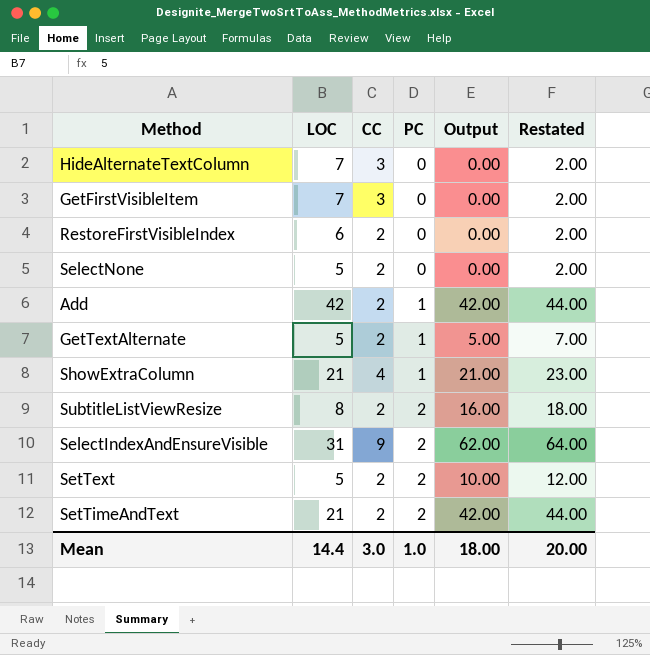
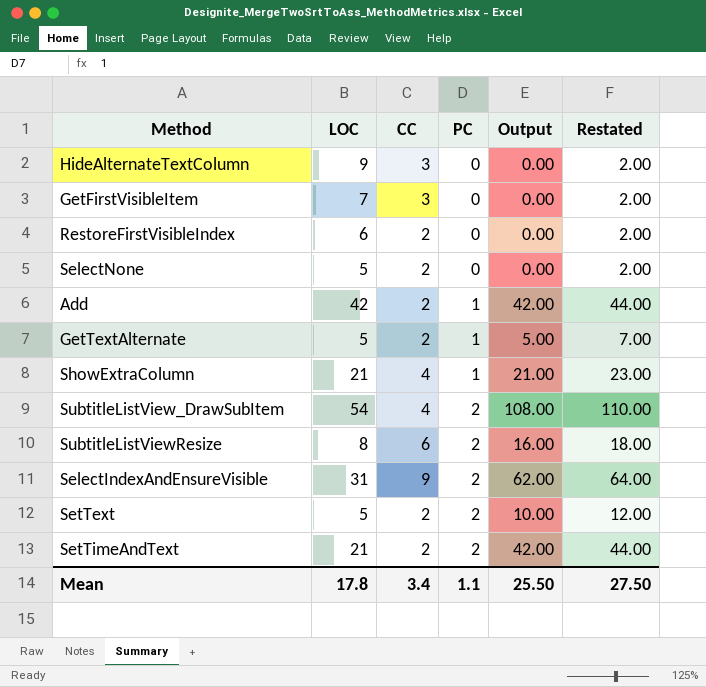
HideAlternateTextColumn | LOC: 7 -> 9
row SubtitleListView_DrawSubItem: none -> 54 | 4 | 2 | 108.00 | 110.00
SubtitleListViewResize | CC: 2 -> 6
Mean | LOC: 14.4 -> 17.8
Mean | CC: 3.0 -> 3.4
Mean | PC: 1.0 -> 1.1
Mean | Output: 18.00 -> 25.50
Mean | Restated: 20.00 -> 27.50

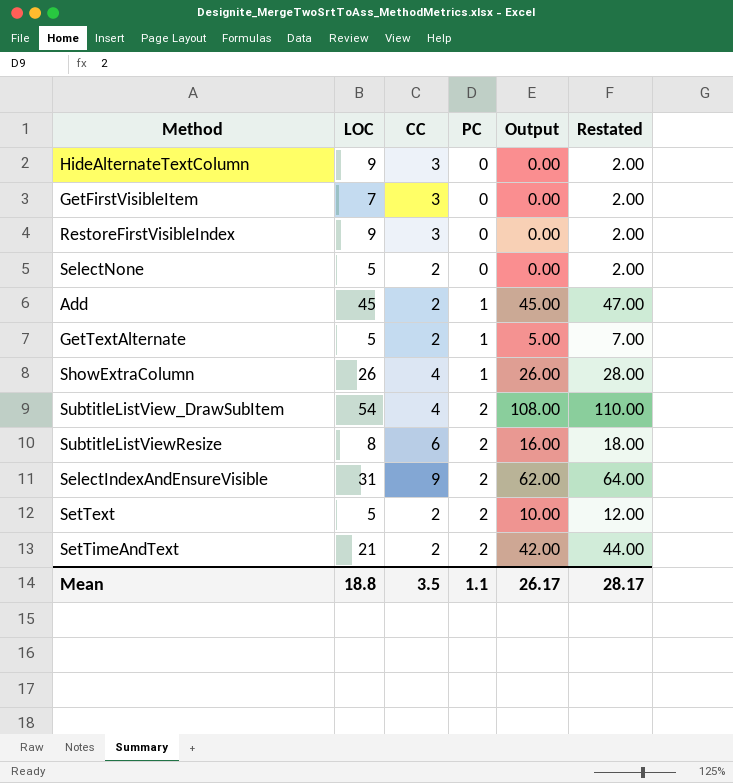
RestoreFirstVisibleIndex | LOC: 6 -> 9
RestoreFirstVisibleIndex | CC: 2 -> 3
Add | LOC: 42 -> 45
Add | Output: 42.00 -> 45.00
Add | Restated: 44.00 -> 47.00
ShowExtraColumn | LOC: 21 -> 26
ShowExtraColumn | Output: 21.00 -> 26.00
ShowExtraColumn | Restated: 23.00 -> 28.00
Mean | LOC: 17.8 -> 18.8
Mean | CC: 3.4 -> 3.5
Mean | Output: 25.50 -> 26.17
Mean | Restated: 27.50 -> 28.17

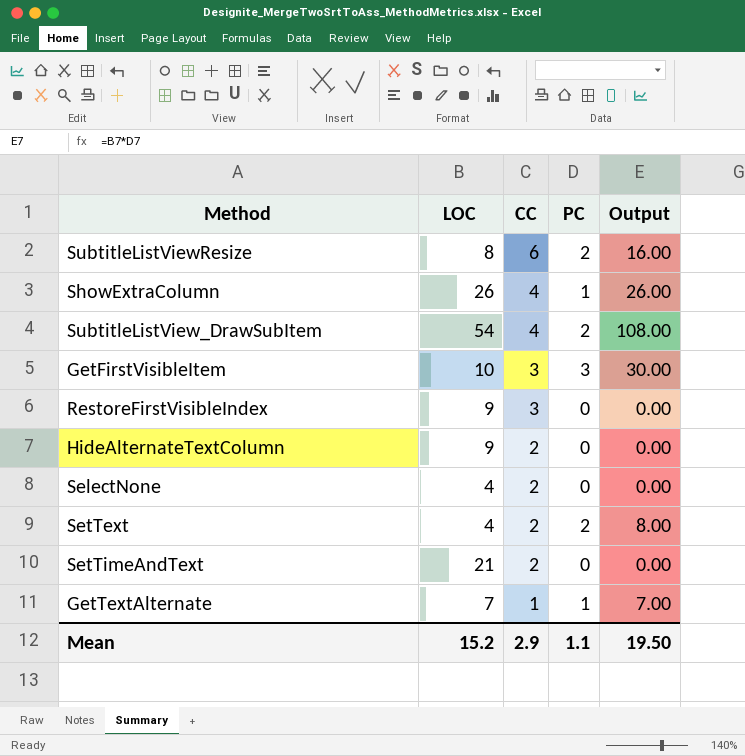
row order: PC ascending -> CC descending
column Restated | formula: [Output] + 2 -> none
row Add: 45 | 2 | 1 | 45.00 | 47.00 -> none
row SelectIndexAndEnsureVisible: 31 | 9 | 2 | 62.00 | 64.00 -> none
GetFirstVisibleItem | LOC: 7 -> 10
GetFirstVisibleItem | PC: 0 -> 3
GetFirstVisibleItem | Output: 0.00 -> 30.00
HideAlternateTextColumn | CC: 3 -> 2
SelectNone | LOC: 5 -> 4
SetText | LOC: 5 -> 4
SetText | Output: 10.00 -> 8.00
SetTimeAndText | PC: 2 -> 0
SetTimeAndText | Output: 42.00 -> 0.00
GetTextAlternate | LOC: 5 -> 7
GetTextAlternate | CC: 2 -> 1
GetTextAlternate | Output: 5.00 -> 7.00
Mean | LOC: 18.8 -> 15.2
Mean | CC: 3.5 -> 2.9
Mean | Output: 26.17 -> 19.50

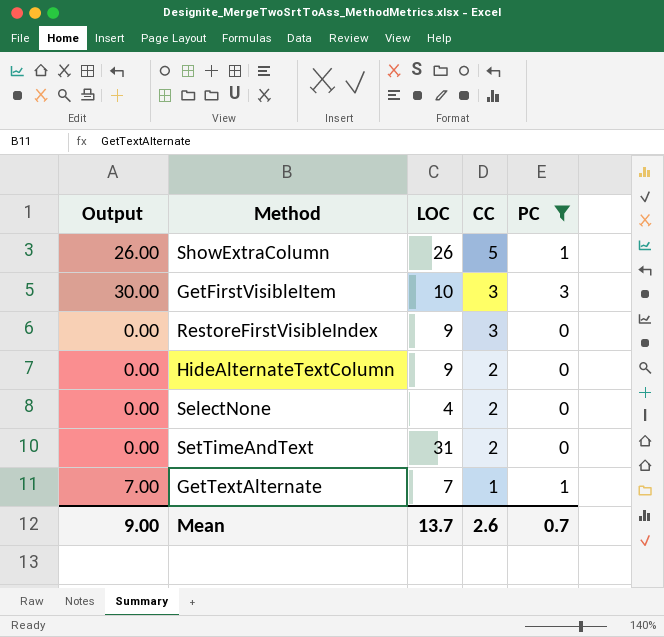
filter: none -> PC != 2
column Output | position: 5 -> 1
ShowExtraColumn | CC: 4 -> 5
SetTimeAndText | LOC: 21 -> 31
Mean | Output: 19.50 -> 9.00
Mean | LOC: 15.2 -> 13.7
Mean | CC: 2.9 -> 2.6
Mean | PC: 1.1 -> 0.7

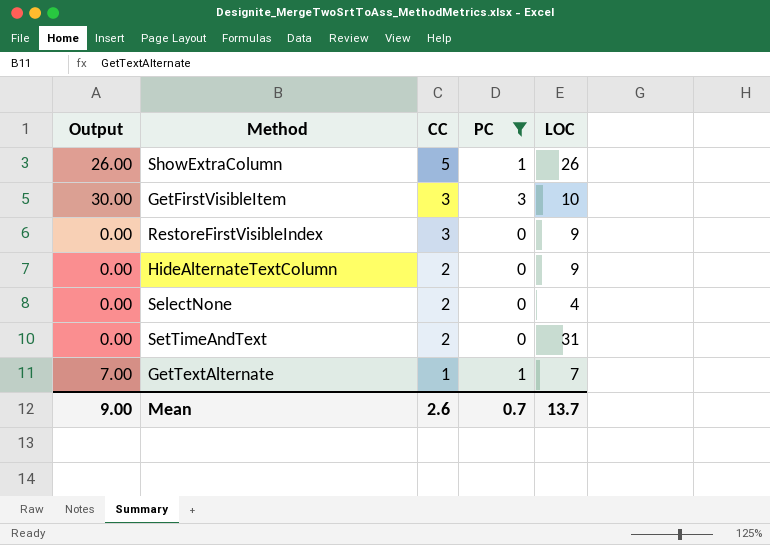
column LOC | position: 3 -> 5

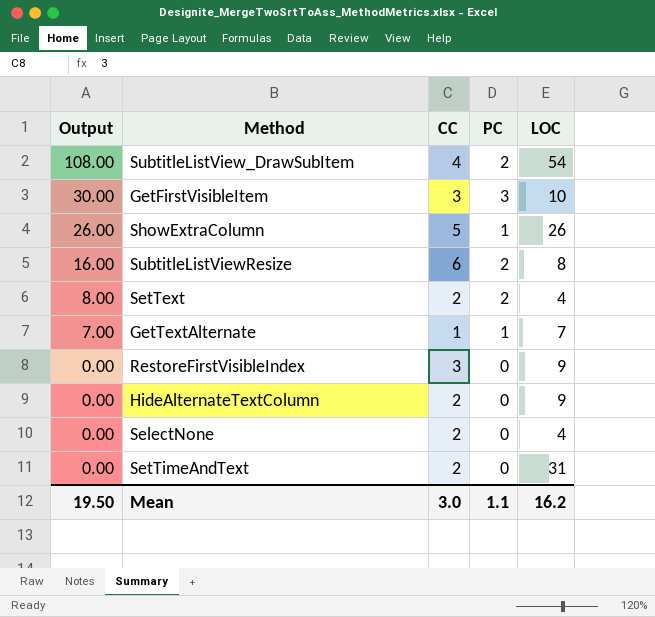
filter: PC != 2 -> none
row order: CC descending -> Output descending
Mean | Output: 9.00 -> 19.50
Mean | CC: 2.6 -> 3.0
Mean | PC: 0.7 -> 1.1
Mean | LOC: 13.7 -> 16.2

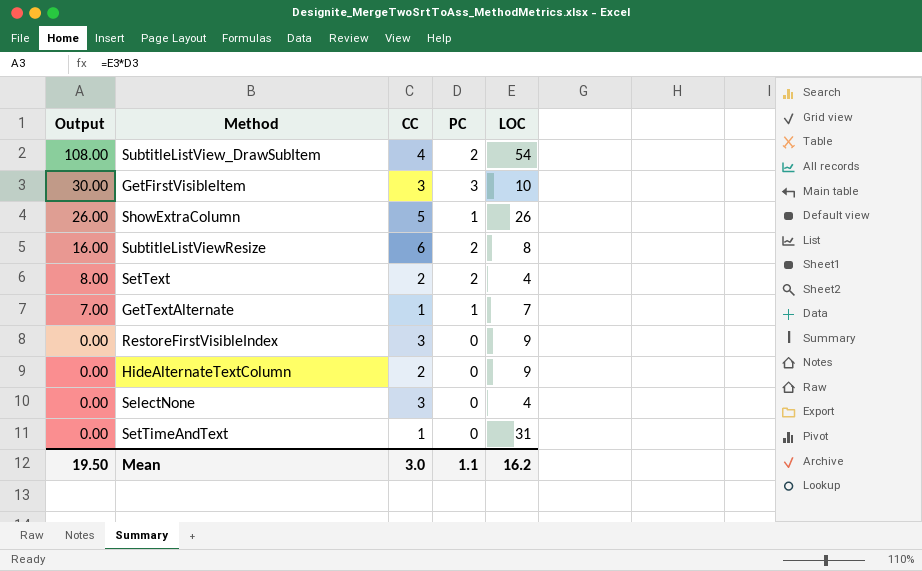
SelectNone | CC: 2 -> 3
SetTimeAndText | CC: 2 -> 1

